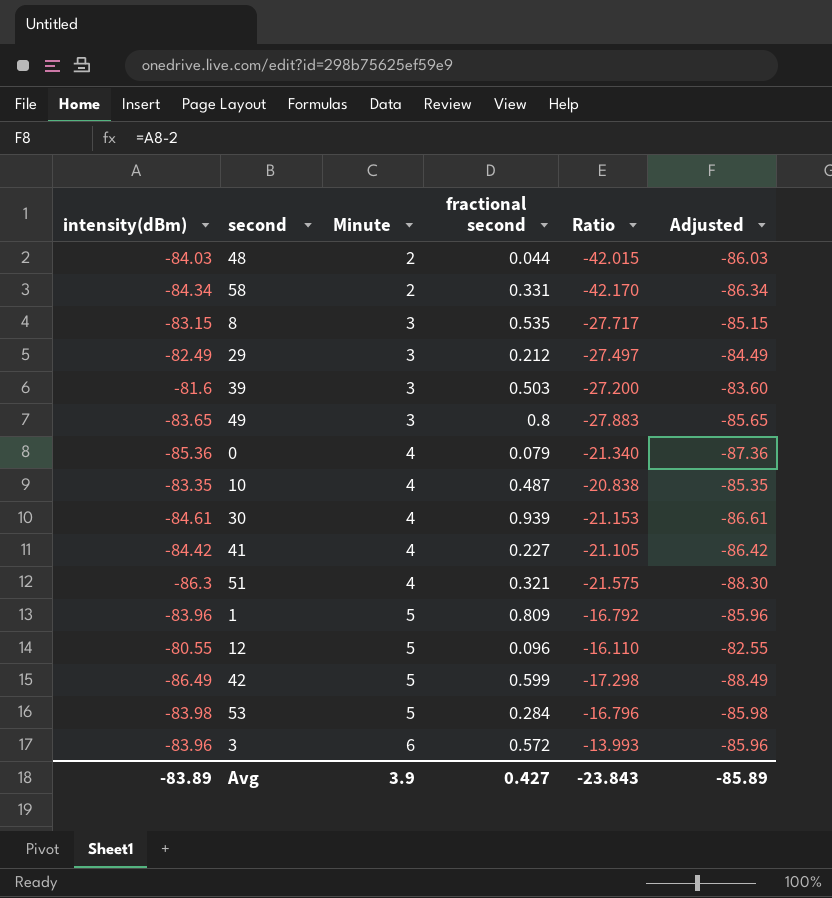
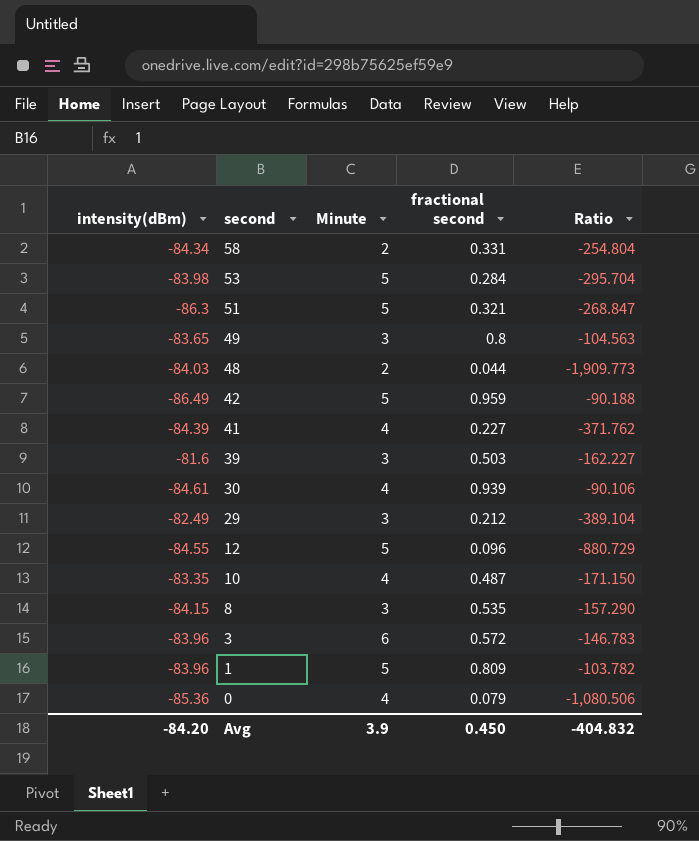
row order: Minute ascending -> second descending
column Adjusted | formula: [intensity(dBm)] - 2 -> none
column Ratio | formula: [intensity(dBm)] / [Minute] -> [intensity(dBm)] / [fractional second]
51 | Minute: 4 -> 5
42 | fractional second: 0.599 -> 0.959
41 | intensity(dBm): -84.42 -> -84.39
12 | intensity(dBm): -80.55 -> -84.55
8 | intensity(dBm): -83.15 -> -84.15
Avg | intensity(dBm): -83.89 -> -84.20
Avg | fractional second: 0.427 -> 0.450
Avg | Ratio: -23.843 -> -404.832

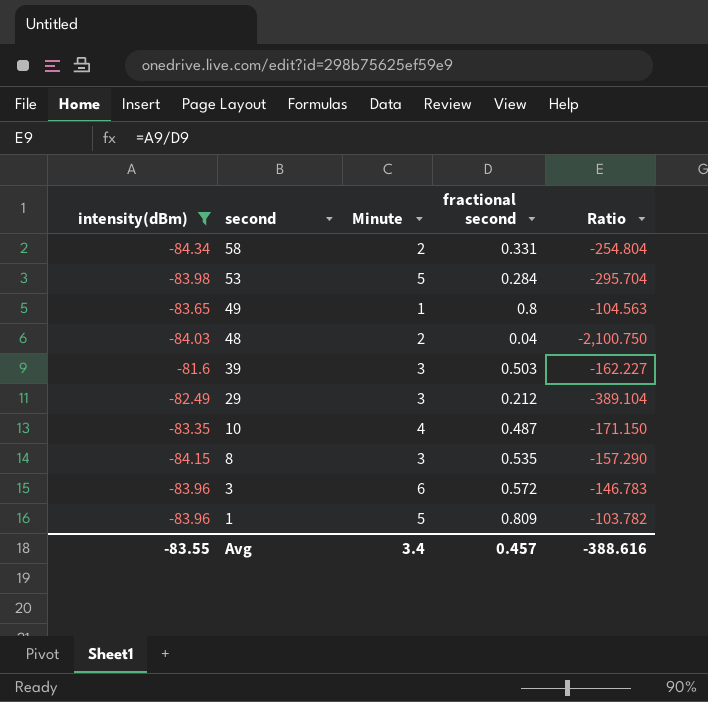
filter: none -> intensity(dBm) >= -84.34
49 | Minute: 3 -> 1
48 | fractional second: 0.044 -> 0.04
48 | Ratio: -1,909.773 -> -2,100.750
Avg | intensity(dBm): -84.20 -> -83.55
Avg | Minute: 3.9 -> 3.4
Avg | fractional second: 0.450 -> 0.457
Avg | Ratio: -404.832 -> -388.616

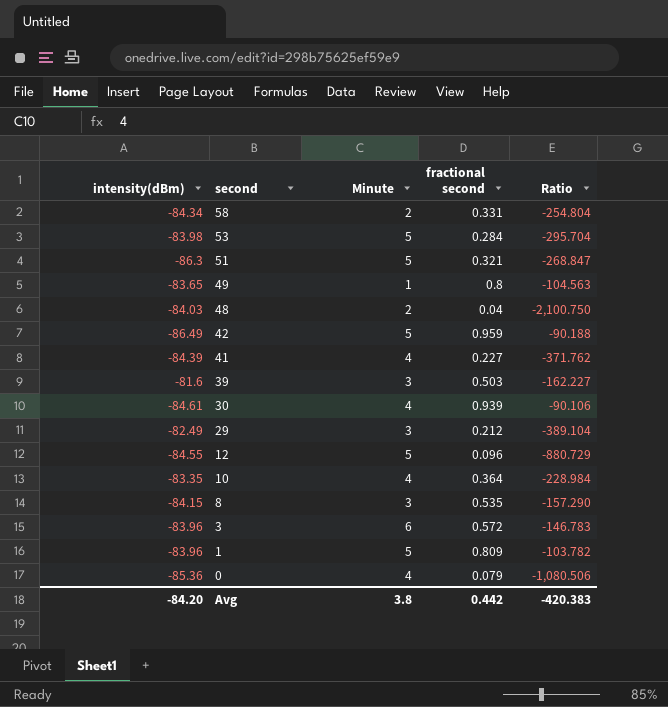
filter: intensity(dBm) >= -84.34 -> none
10 | fractional second: 0.487 -> 0.364
10 | Ratio: -171.150 -> -228.984
Avg | intensity(dBm): -83.55 -> -84.20
Avg | Minute: 3.4 -> 3.8
Avg | fractional second: 0.457 -> 0.442
Avg | Ratio: -388.616 -> -420.383

